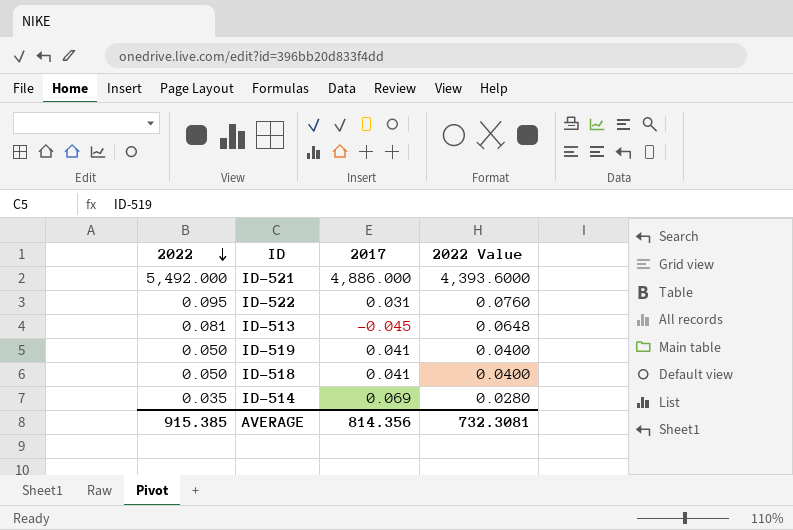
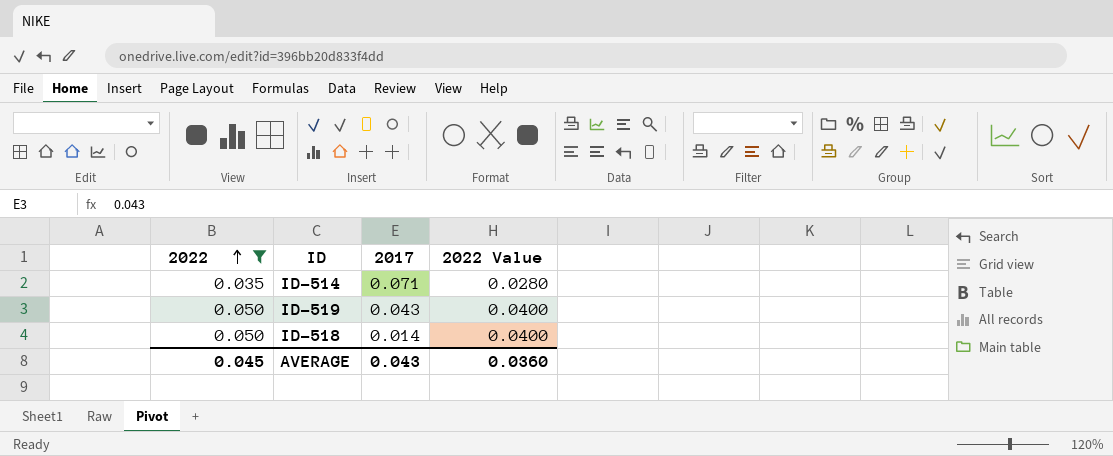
filter: none -> 2022 <= 0.050
row order: 2022 descending -> 2022 ascending
ID-514 | 2017: 0.069 -> 0.071
ID-519 | 2017: 0.041 -> 0.043
ID-518 | 2017: 0.041 -> 0.014
AVERAGE | 2022: 915.385 -> 0.045
AVERAGE | 2017: 814.356 -> 0.043
AVERAGE | 2022 Value: 732.3081 -> 0.0360

